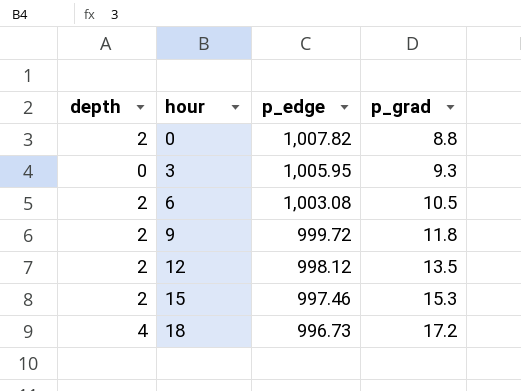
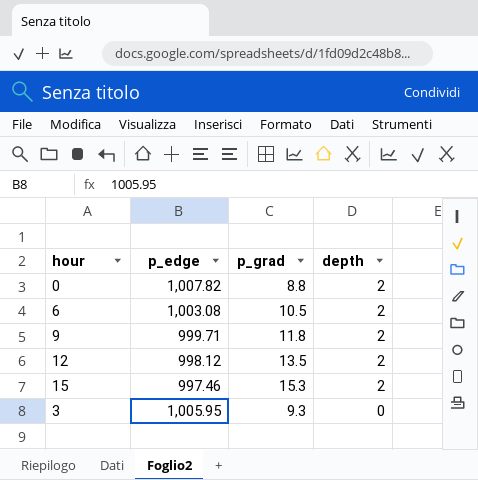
row order: hour ascending -> depth descending
column depth | position: 1 -> 4
row 18: 4 | 996.73 | 17.2 -> none
9 | p_edge: 999.72 -> 999.71

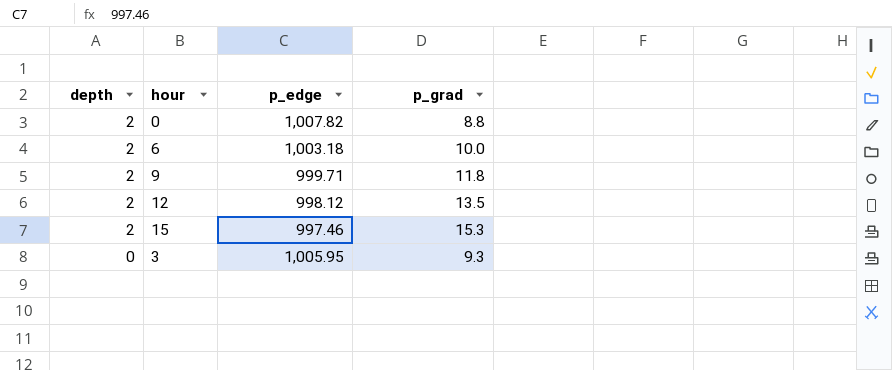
column depth | position: 4 -> 1
6 | p_edge: 1,003.08 -> 1,003.18
6 | p_grad: 10.5 -> 10.0

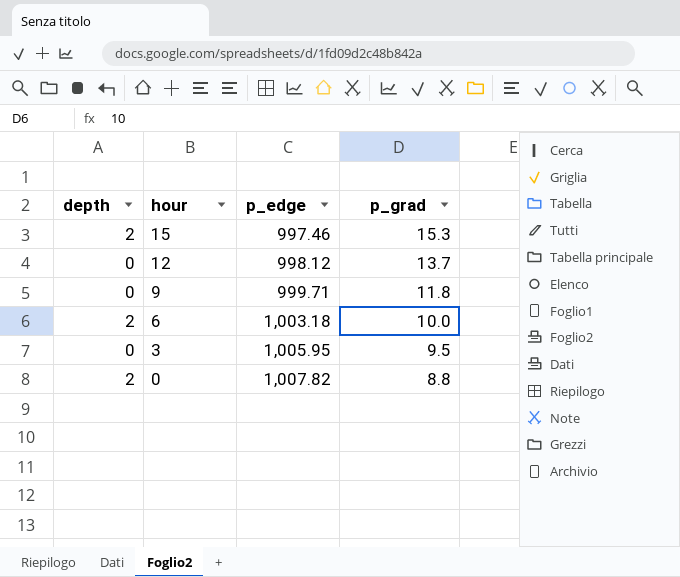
row order: depth descending -> hour descending
12 | depth: 2 -> 0
12 | p_grad: 13.5 -> 13.7
9 | depth: 2 -> 0
3 | p_grad: 9.3 -> 9.5

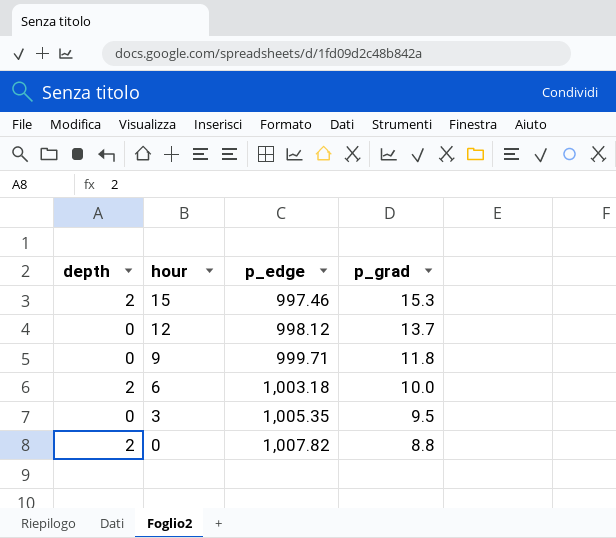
3 | p_edge: 1,005.95 -> 1,005.35

